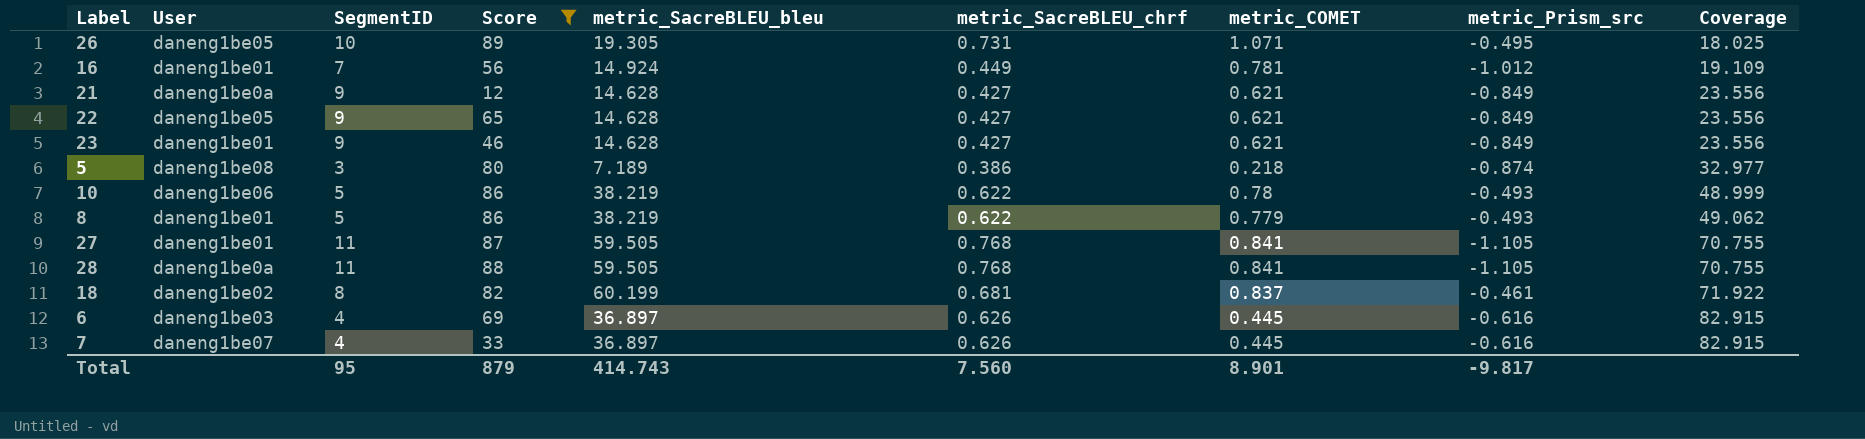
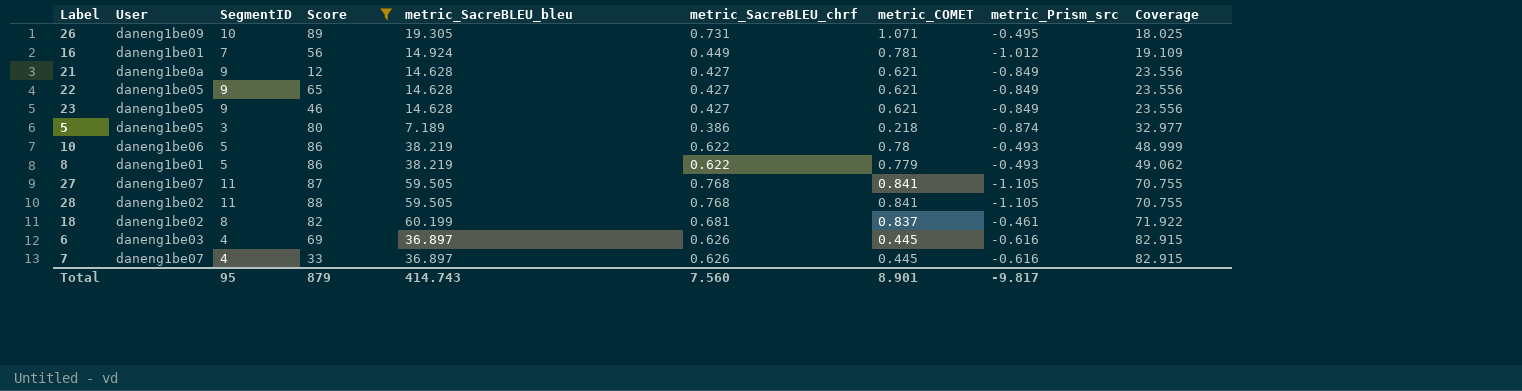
26 | User: daneng1be05 -> daneng1be09
23 | User: daneng1be01 -> daneng1be05
5 | User: daneng1be08 -> daneng1be05
27 | User: daneng1be01 -> daneng1be07
28 | User: daneng1be0a -> daneng1be02

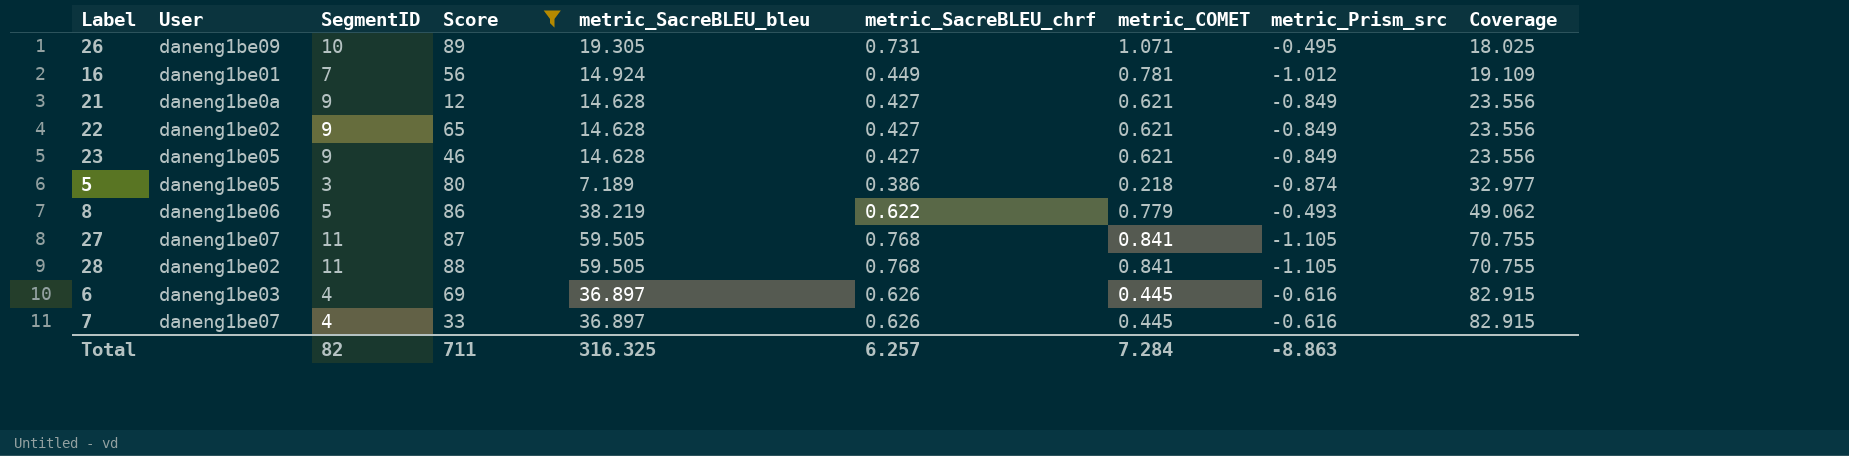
row 10: daneng1be06 | 5 | 86 | 38.219 | 0.622 | 0.78 | -0.493 | 48.999 -> none
row 18: daneng1be02 | 8 | 82 | 60.199 | 0.681 | 0.837 | -0.461 | 71.922 -> none
22 | User: daneng1be05 -> daneng1be02
8 | User: daneng1be01 -> daneng1be06
Total | SegmentID: 95 -> 82
Total | Score: 879 -> 711
Total | metric_SacreBLEU_bleu: 414.743 -> 316.325
Total | metric_SacreBLEU_chrf: 7.560 -> 6.257
Total | metric_COMET: 8.901 -> 7.284
Total | metric_Prism_src: -9.817 -> -8.863

